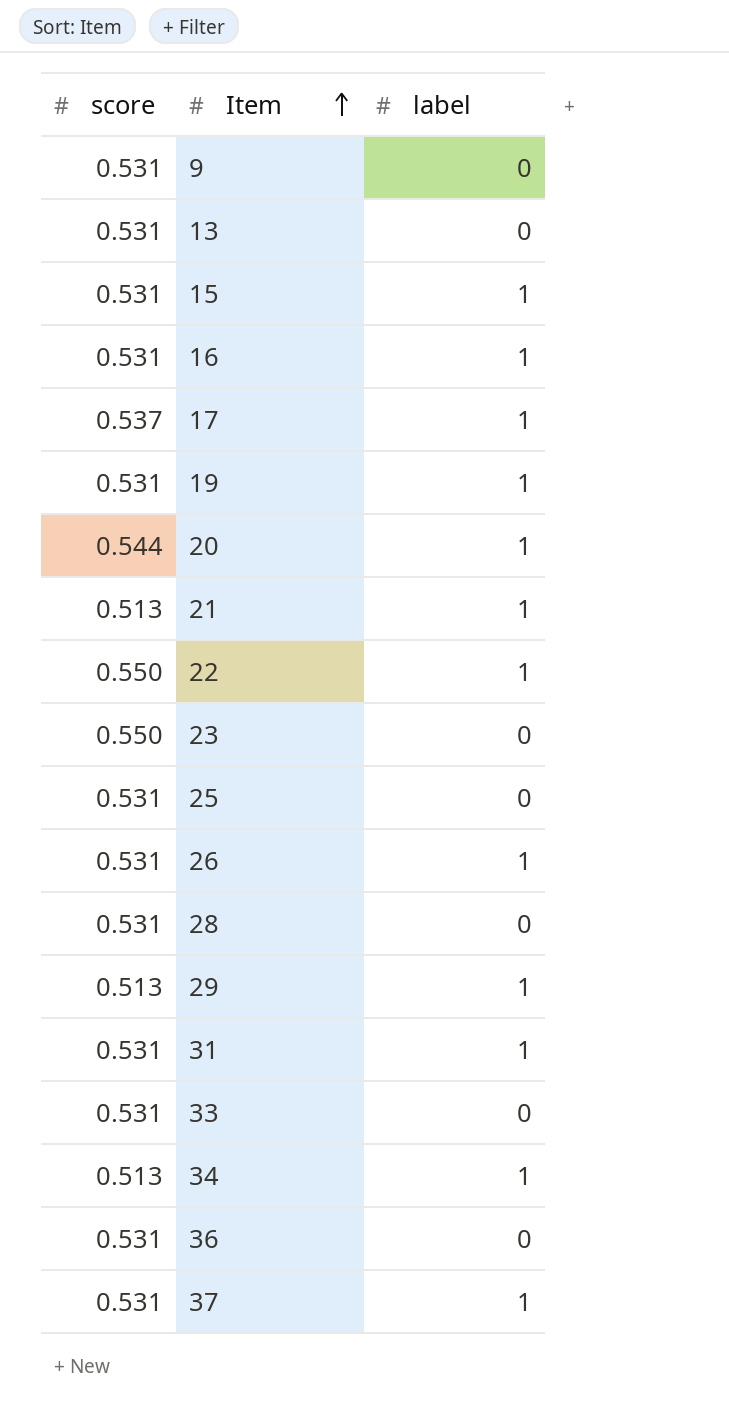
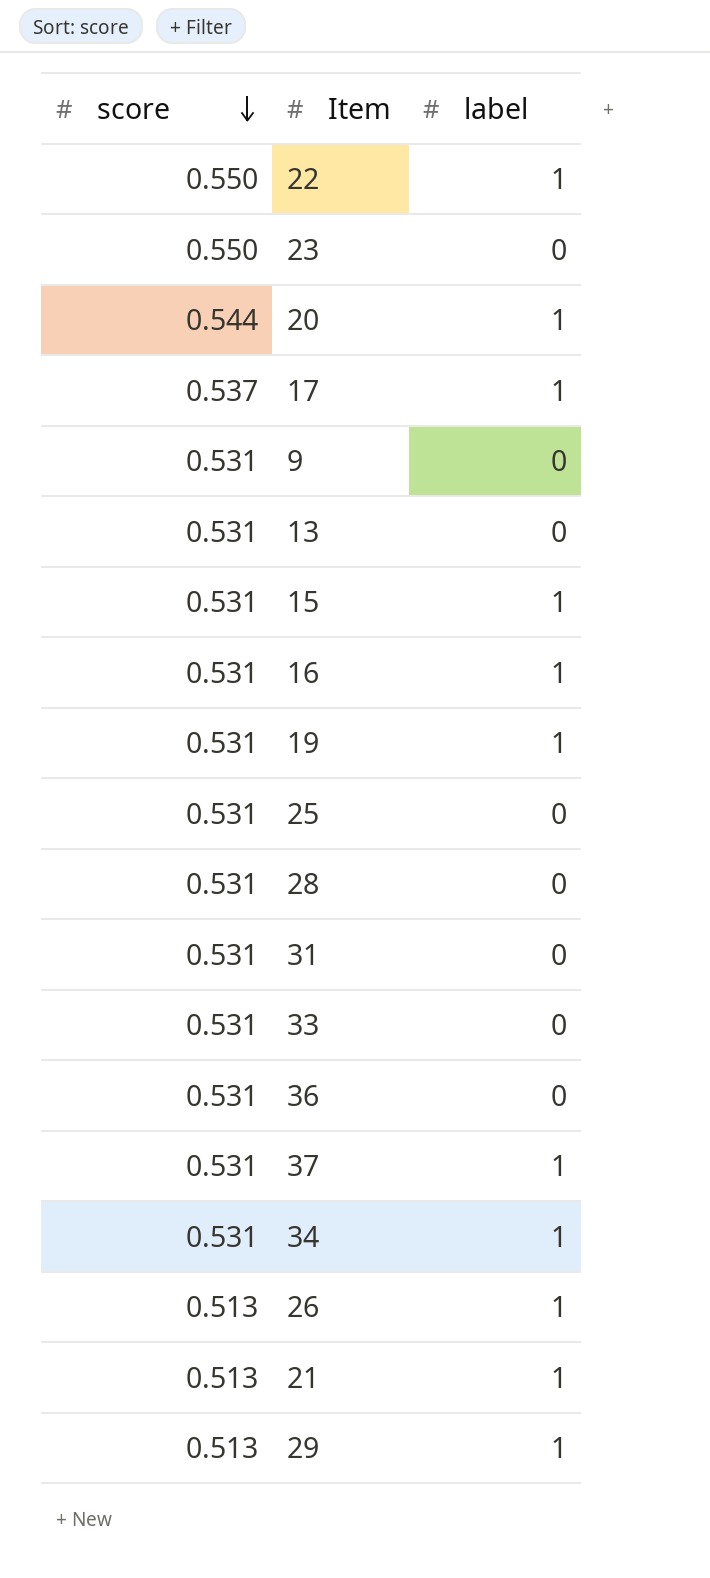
row order: Item ascending -> score descending
31 | label: 1 -> 0
34 | score: 0.513 -> 0.531
26 | score: 0.531 -> 0.513

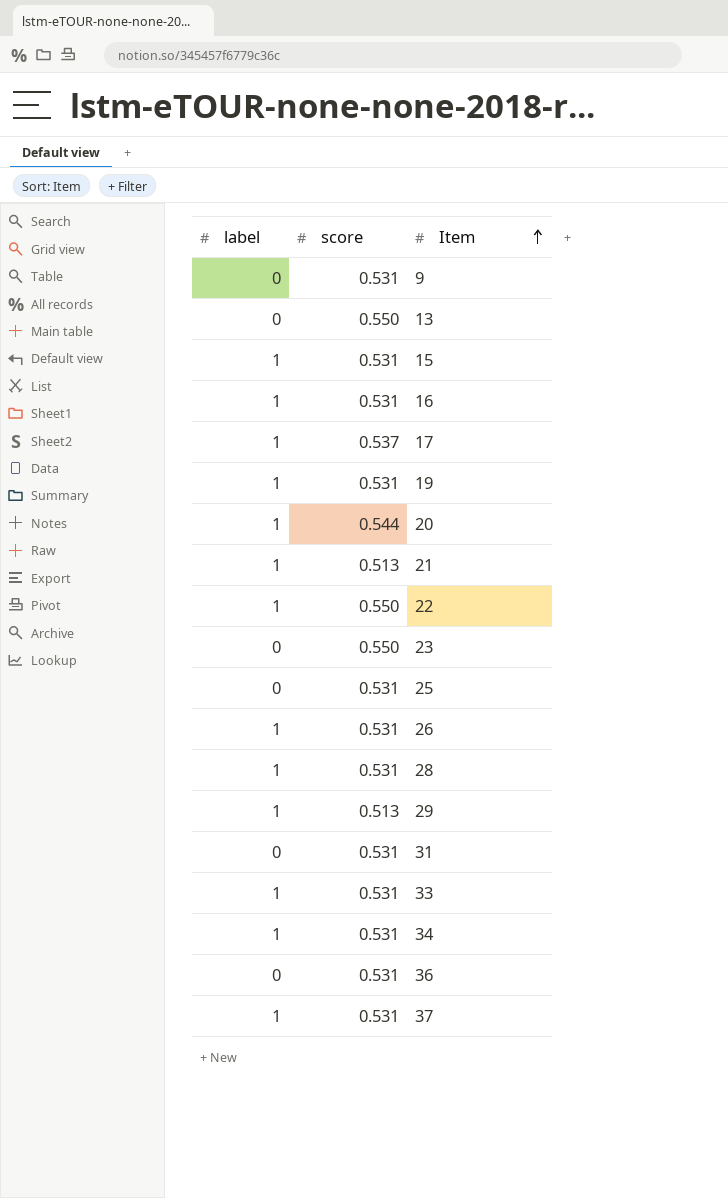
row order: score descending -> Item ascending
column label | position: 3 -> 1
13 | score: 0.531 -> 0.550
26 | score: 0.513 -> 0.531
28 | label: 0 -> 1
33 | label: 0 -> 1

